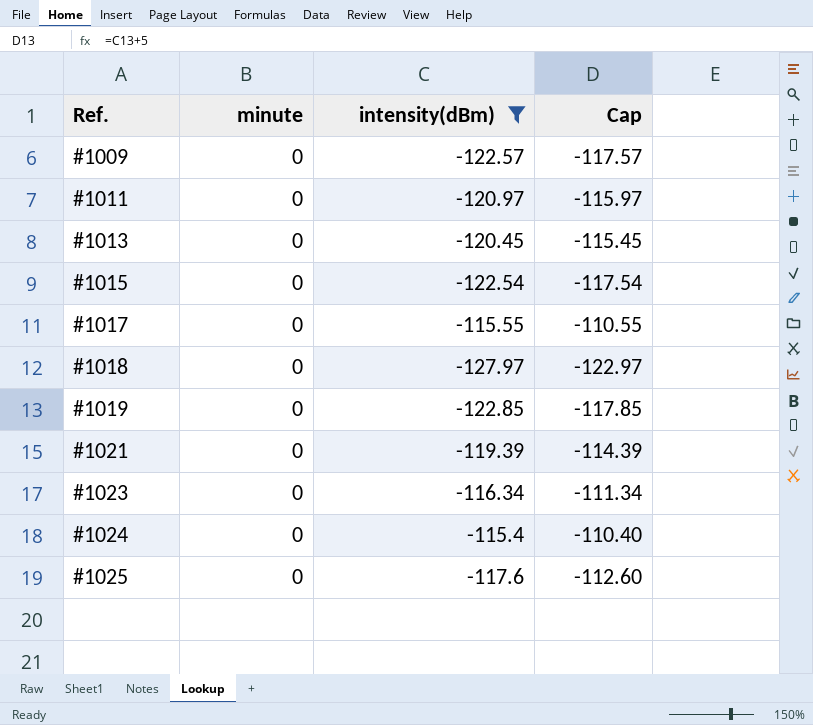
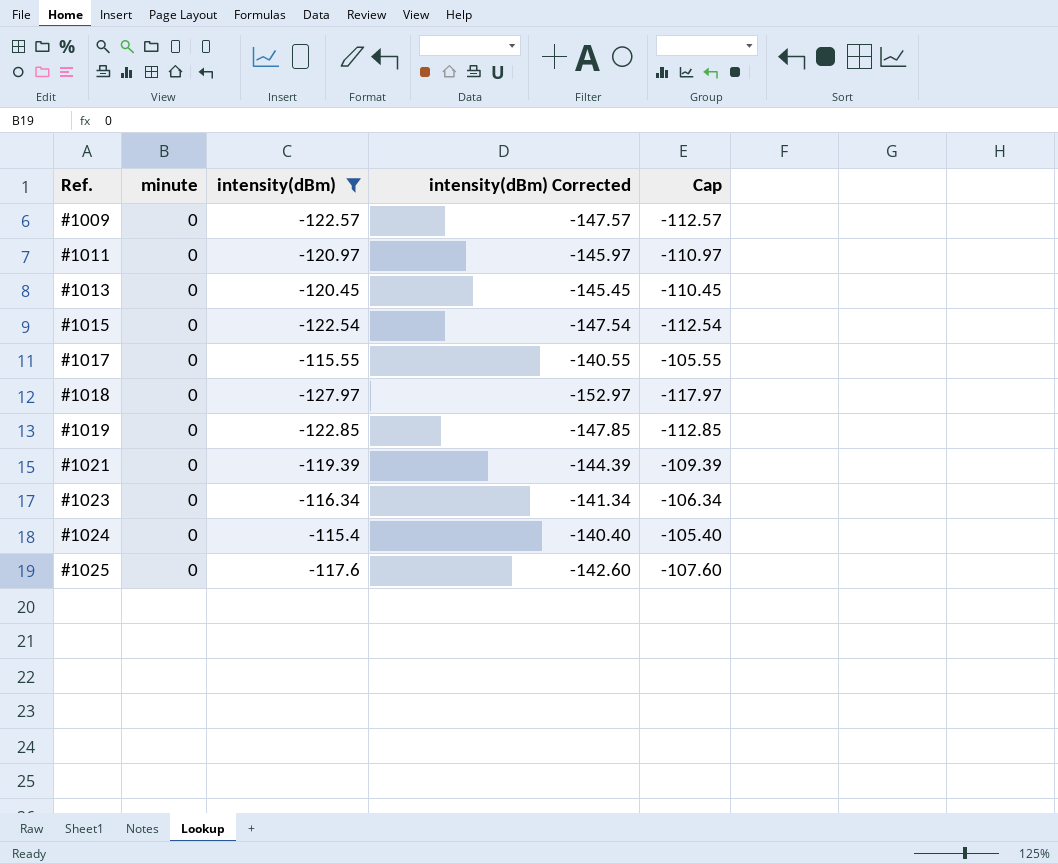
column intensity(dBm) Corrected | formula: none -> [intensity(dBm)] - 25
column Cap | formula: [intensity(dBm)] + 5 -> [intensity(dBm)] + 10

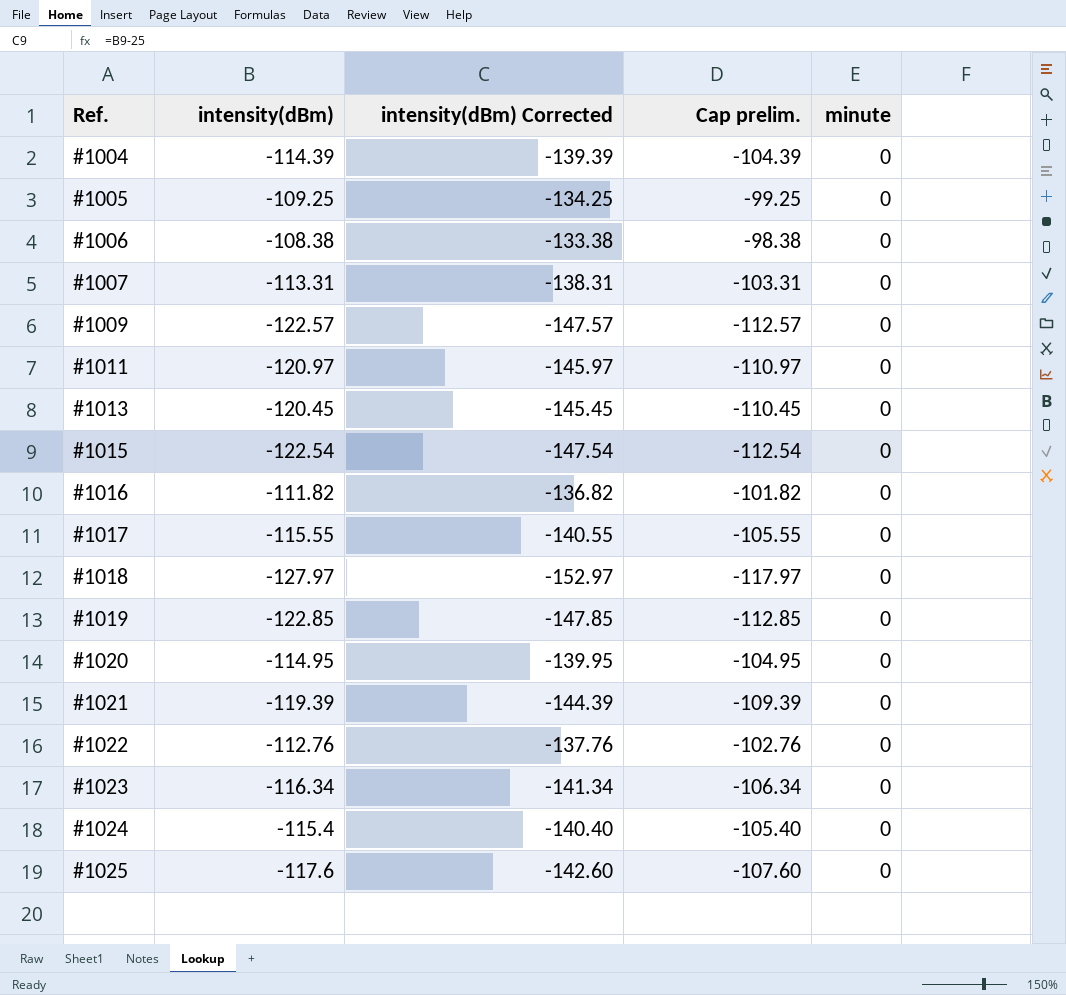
filter: intensity(dBm) <= -115.4 -> none
column name: Cap -> Cap prelim.
column minute | position: 2 -> 5

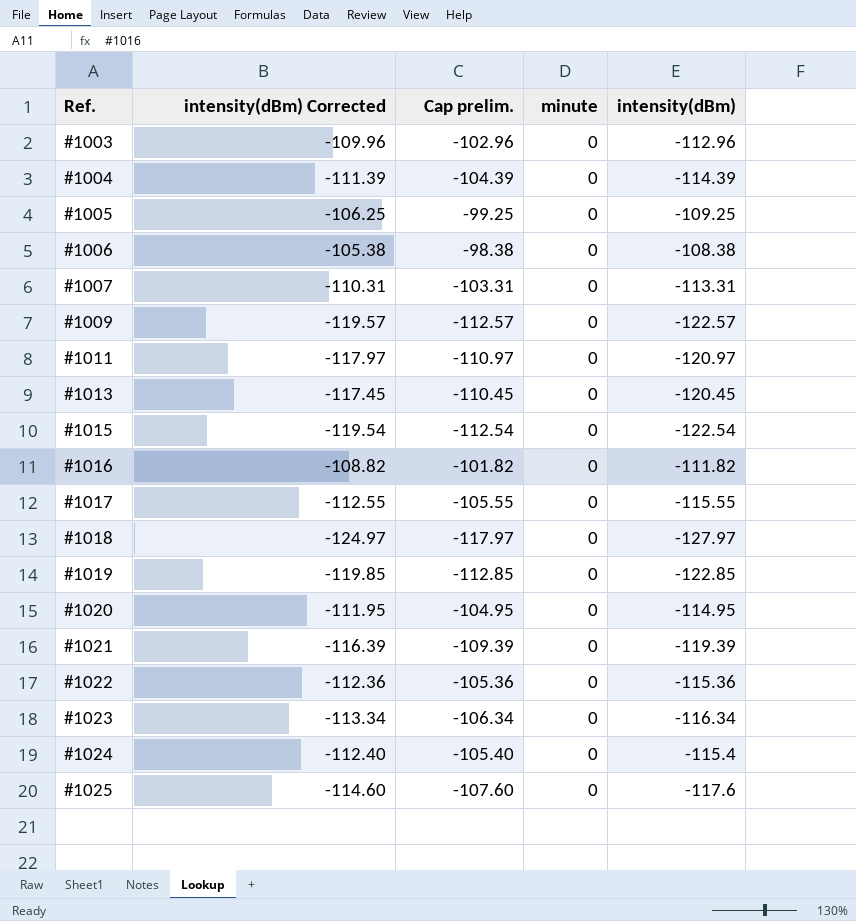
column intensity(dBm) Corrected | formula: [intensity(dBm)] - 25 -> [intensity(dBm)] + 3
column intensity(dBm) | position: 2 -> 5
row #1003: none -> -109.96 | -102.96 | 0 | -112.96
#1022 | Cap prelim.: -102.76 -> -105.36
#1022 | intensity(dBm): -112.76 -> -115.36

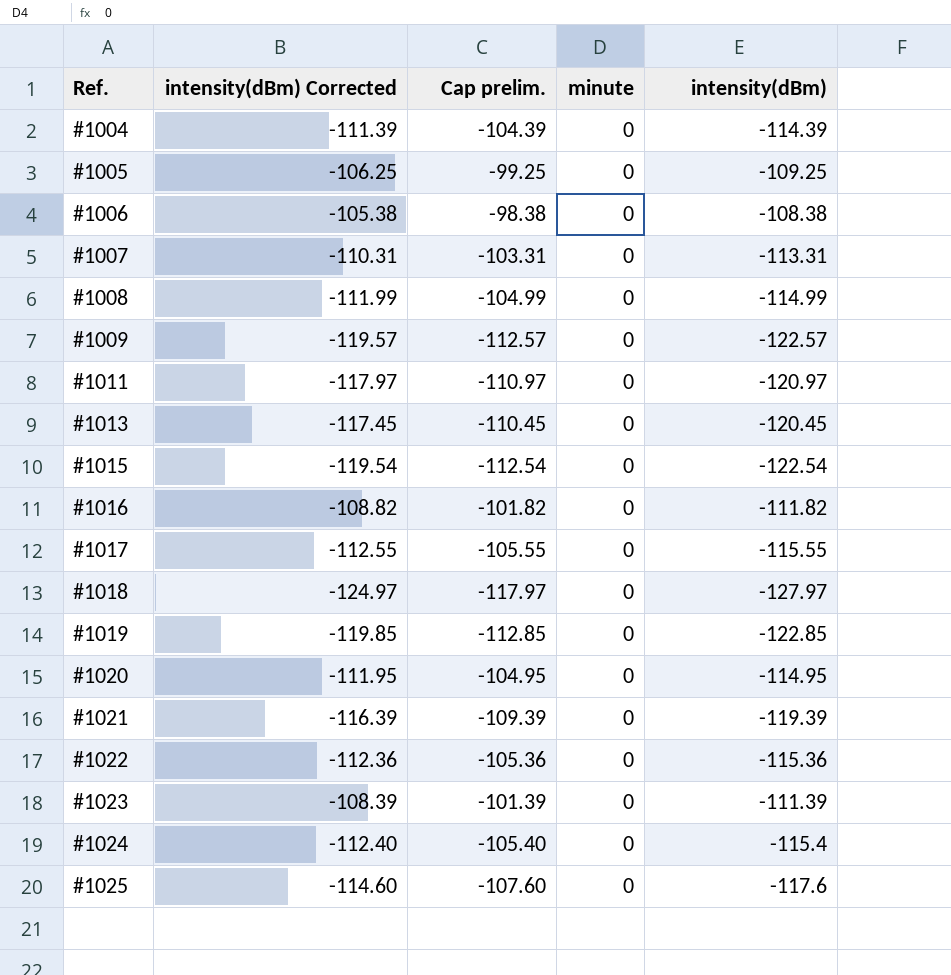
row #1003: -109.96 | -102.96 | 0 | -112.96 -> none
row #1008: none -> -111.99 | -104.99 | 0 | -114.99
#1023 | intensity(dBm) Corrected: -113.34 -> -108.39
#1023 | Cap prelim.: -106.34 -> -101.39
#1023 | intensity(dBm): -116.34 -> -111.39

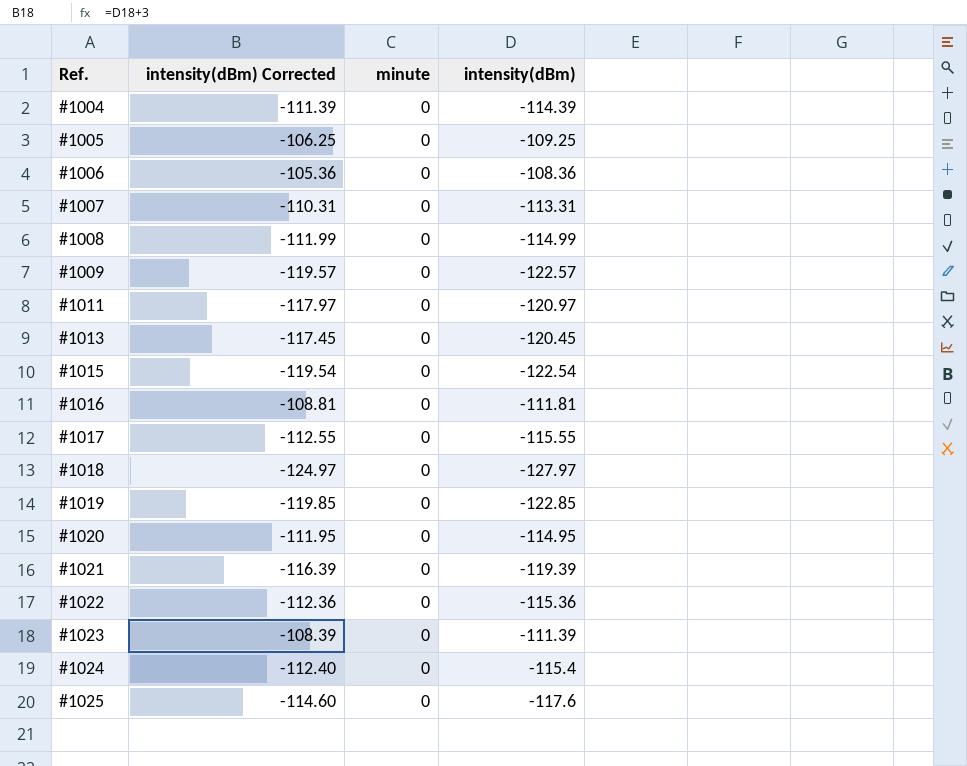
column Cap prelim. | formula: [intensity(dBm)] + 10 -> none
#1006 | intensity(dBm) Corrected: -105.38 -> -105.36
#1006 | intensity(dBm): -108.38 -> -108.36
#1016 | intensity(dBm) Corrected: -108.82 -> -108.81
#1016 | intensity(dBm): -111.82 -> -111.81

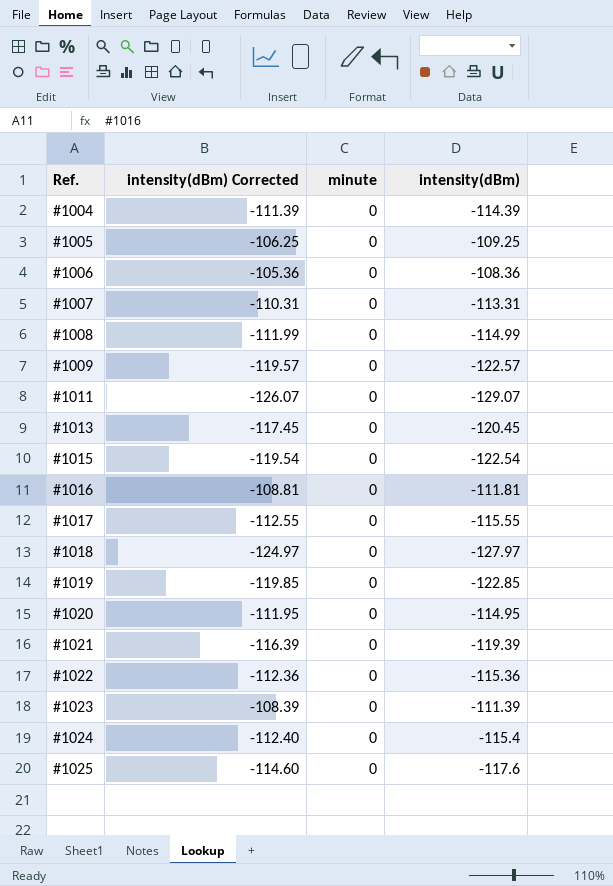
#1011 | intensity(dBm) Corrected: -117.97 -> -126.07
#1011 | intensity(dBm): -120.97 -> -129.07

